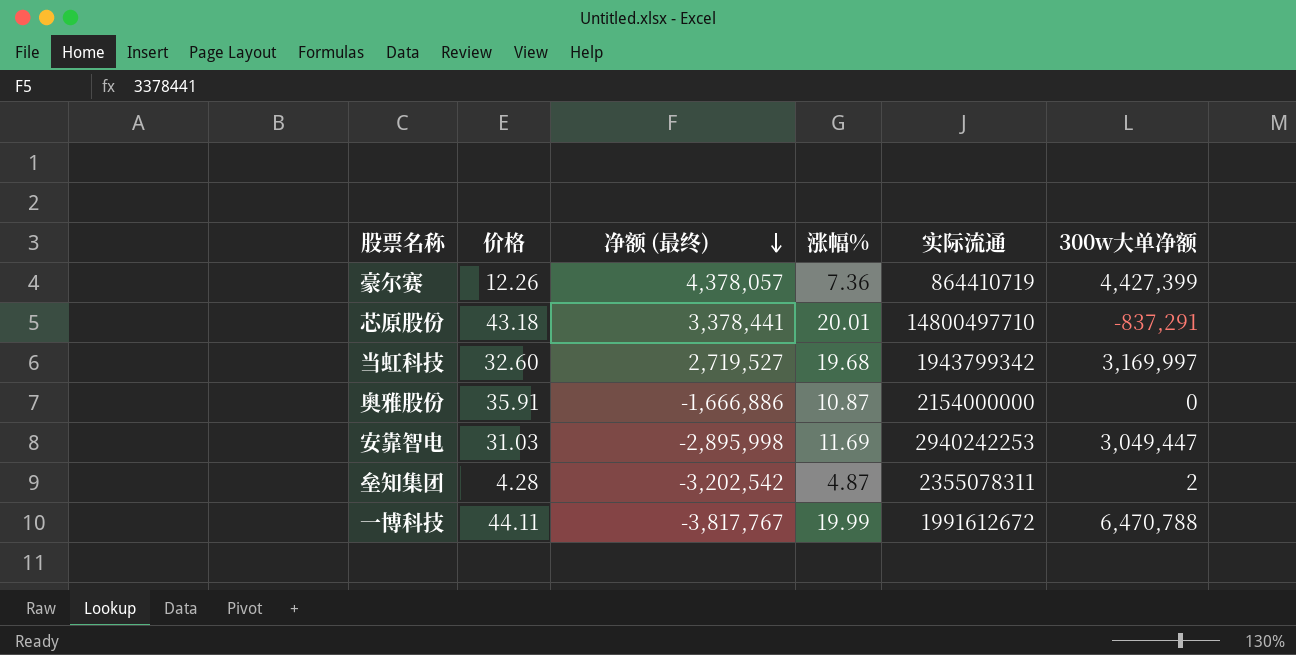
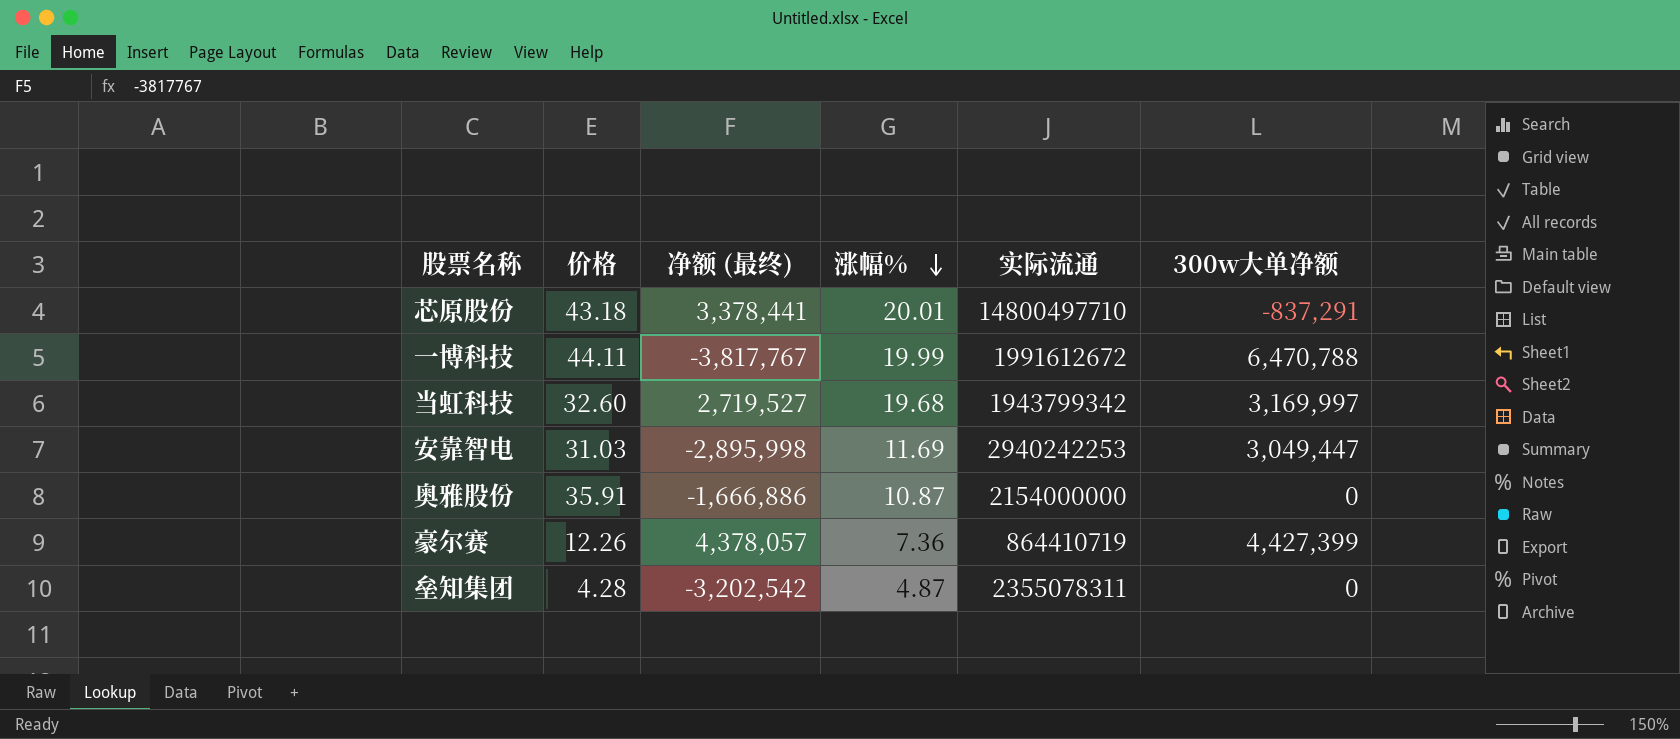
row order: 净额 (最终) descending -> 涨幅% descending
垒知集团 | 300w大单净额: 2 -> 0

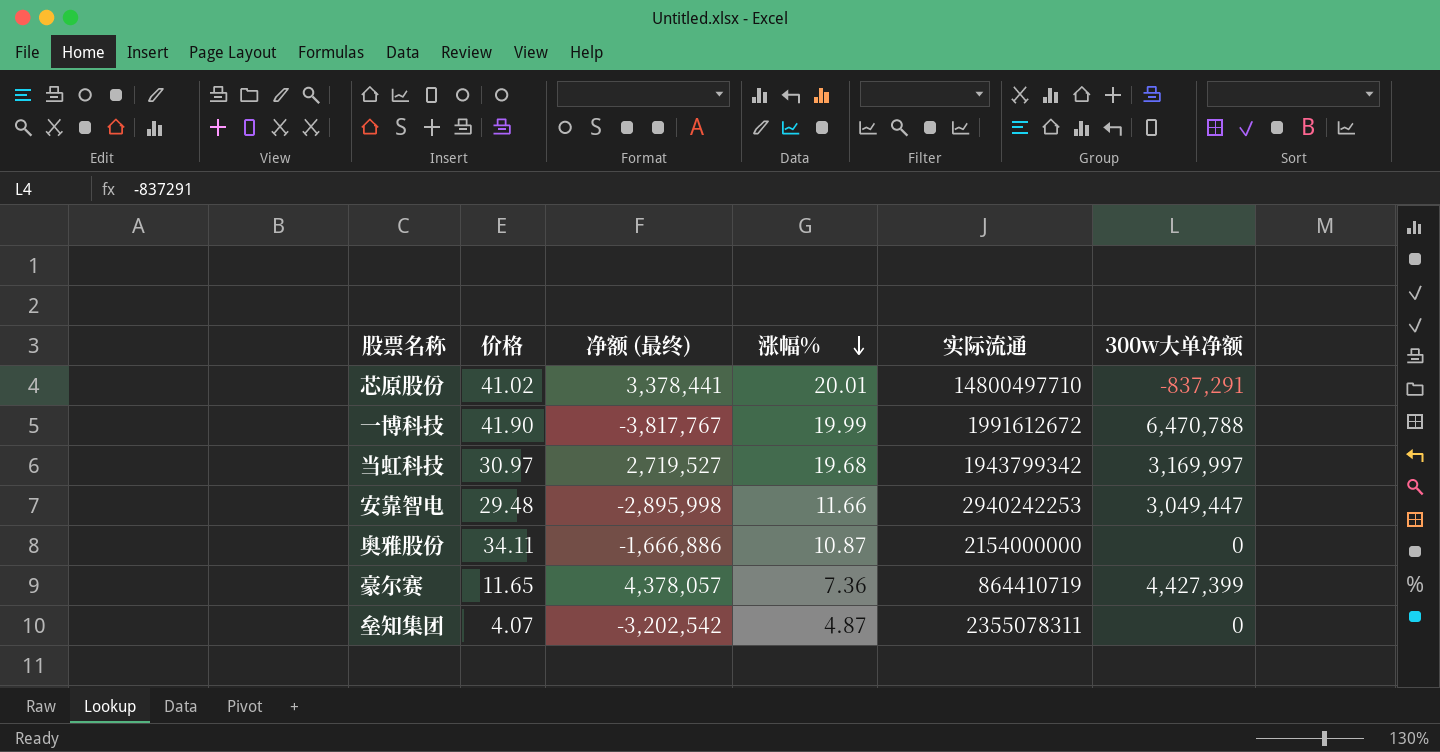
芯原股份 | 价格: 43.18 -> 41.02
一博科技 | 价格: 44.11 -> 41.90
当虹科技 | 价格: 32.60 -> 30.97
安靠智电 | 价格: 31.03 -> 29.48
安靠智电 | 涨幅%: 11.69 -> 11.66
奥雅股份 | 价格: 35.91 -> 34.11
豪尔赛 | 价格: 12.26 -> 11.65
垒知集团 | 价格: 4.28 -> 4.07

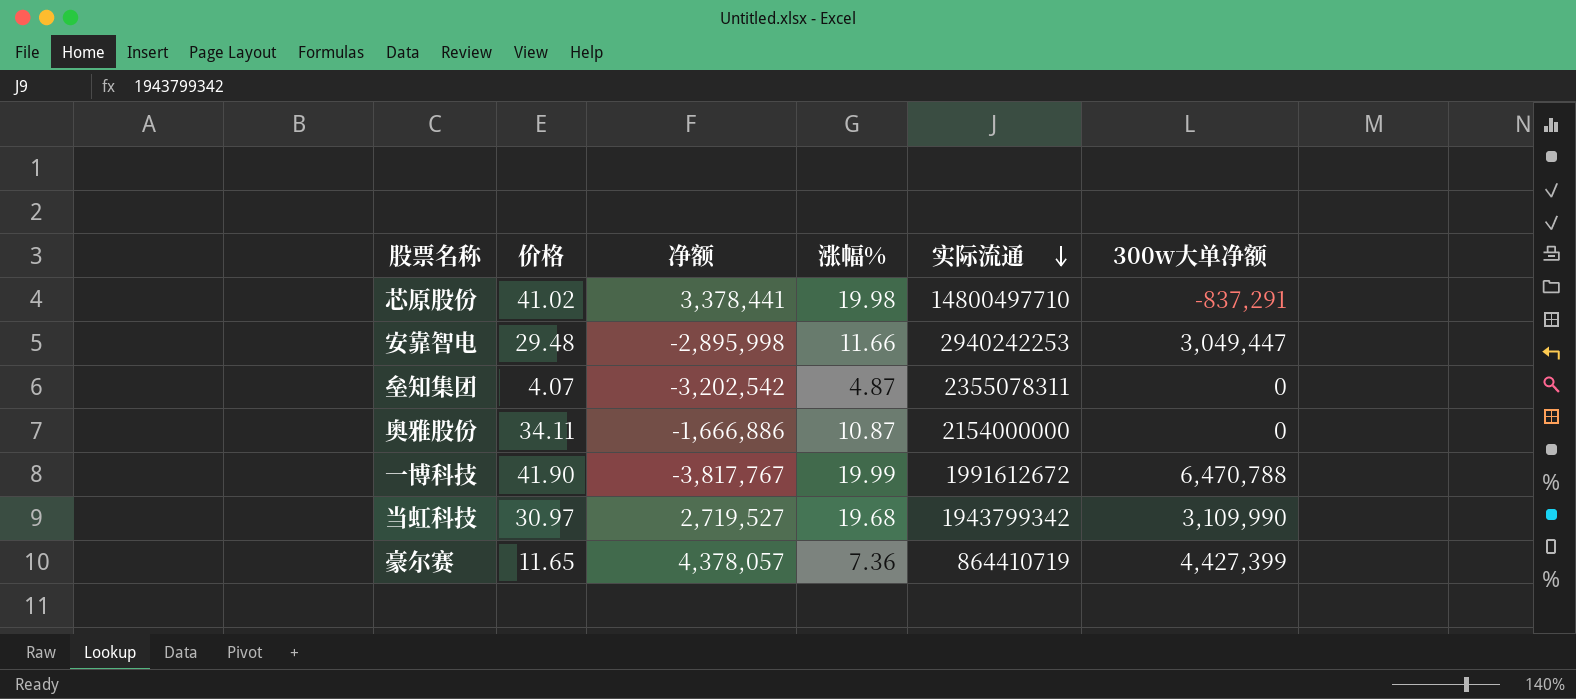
row order: 涨幅% descending -> 实际流通 descending
column name: 净额 (最终) -> 净额
芯原股份 | 涨幅%: 20.01 -> 19.98
当虹科技 | 300w大单净额: 3,169,997 -> 3,109,990

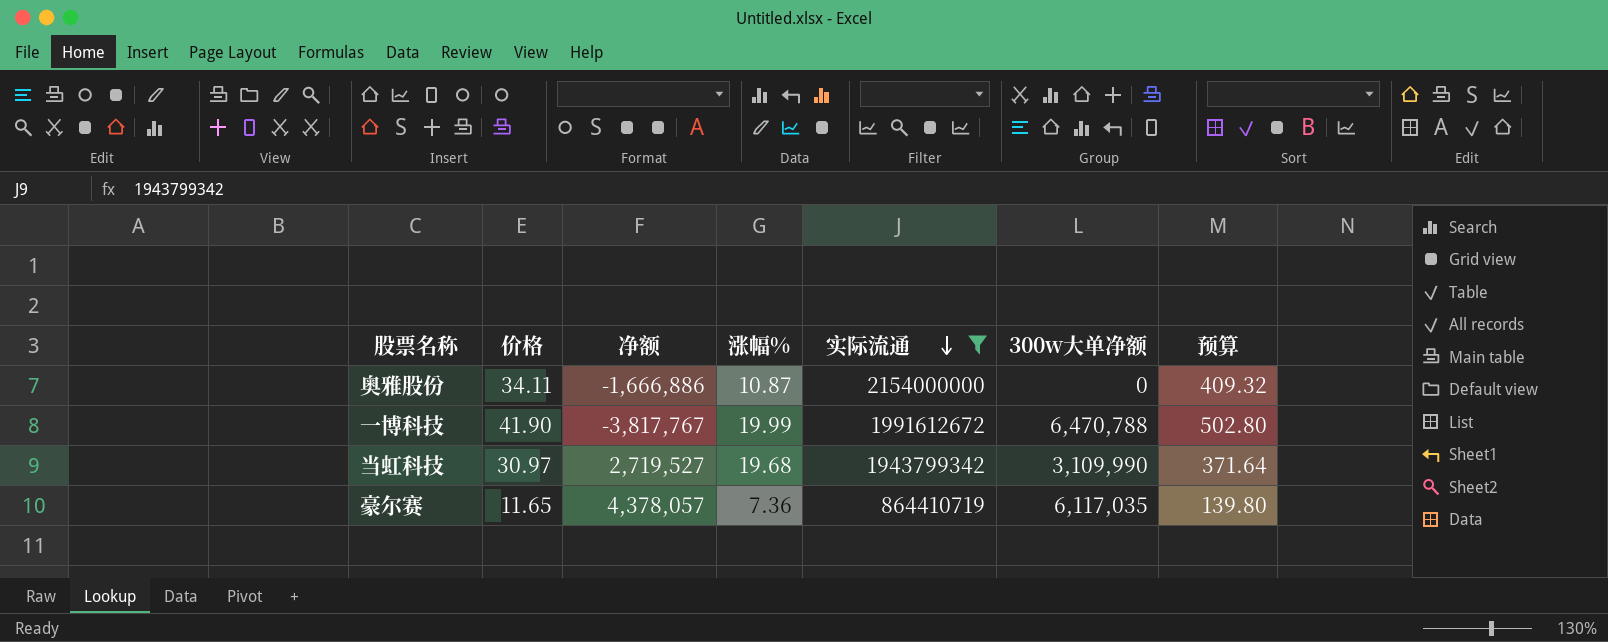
filter: none -> 实际流通 <= 2154000000
column 预算 | formula: none -> [价格] * 12
豪尔赛 | 300w大单净额: 4,427,399 -> 6,117,035

